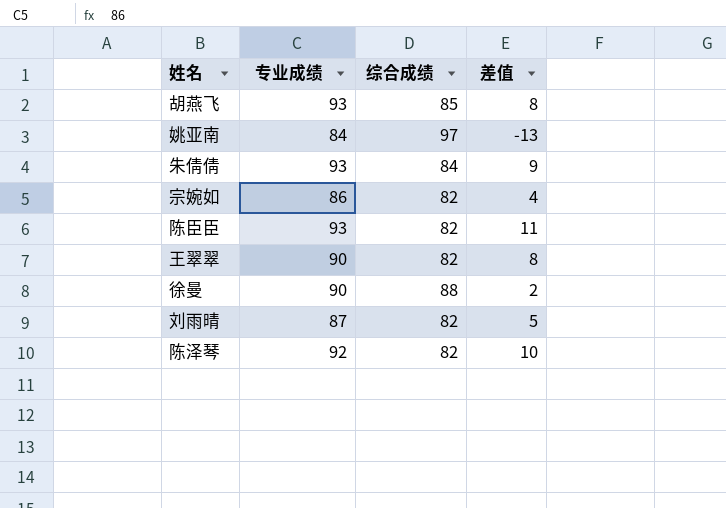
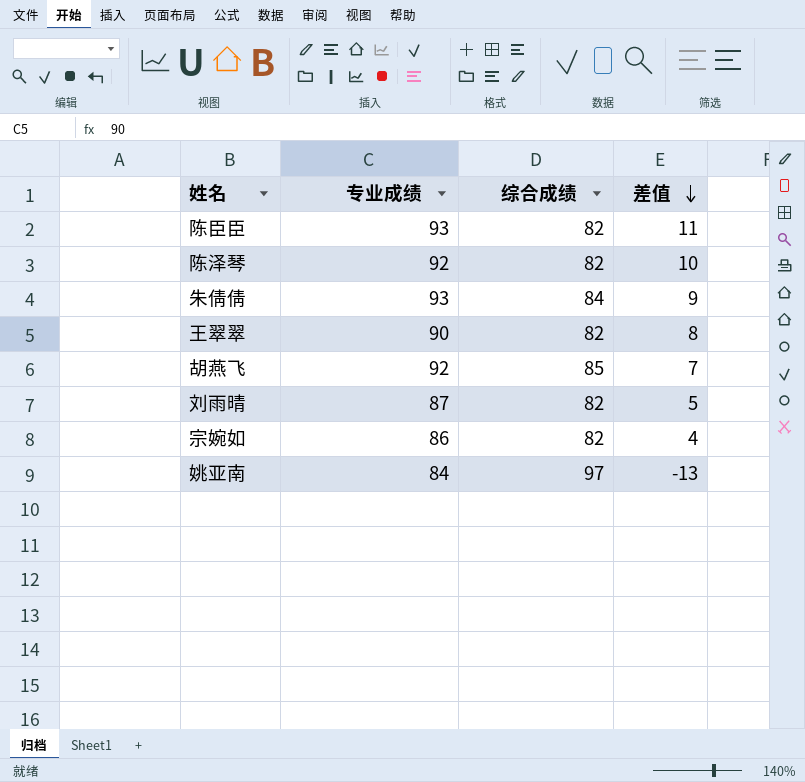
row order: none -> 差值 descending
row 徐曼: 90 | 88 | 2 -> none
胡燕飞 | 专业成绩: 93 -> 92
胡燕飞 | 差值: 8 -> 7

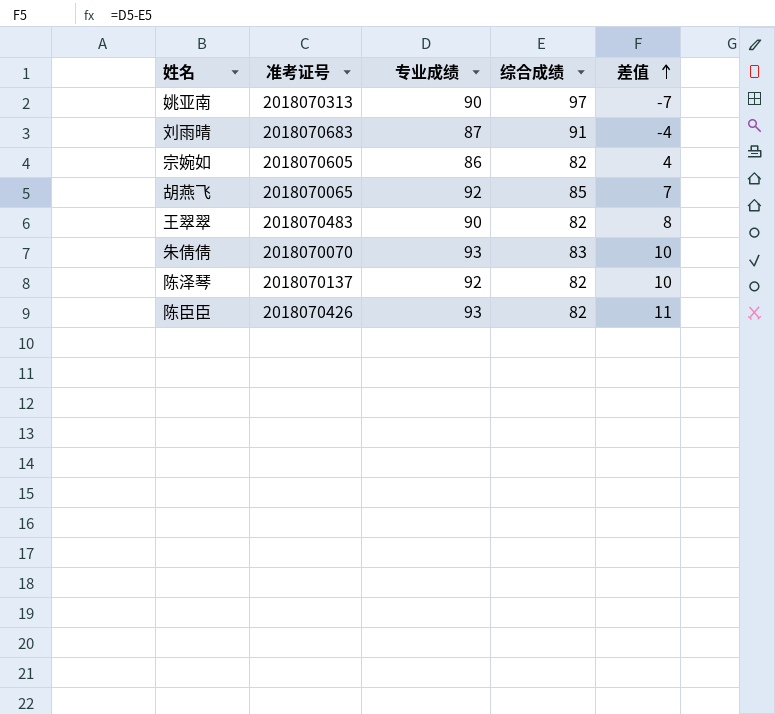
row order: 差值 descending -> 差值 ascending
column 准考证号 | position: none -> 2
姚亚南 | 专业成绩: 84 -> 90
姚亚南 | 差值: -13 -> -7
刘雨晴 | 综合成绩: 82 -> 91
刘雨晴 | 差值: 5 -> -4
朱倩倩 | 综合成绩: 84 -> 83
朱倩倩 | 差值: 9 -> 10

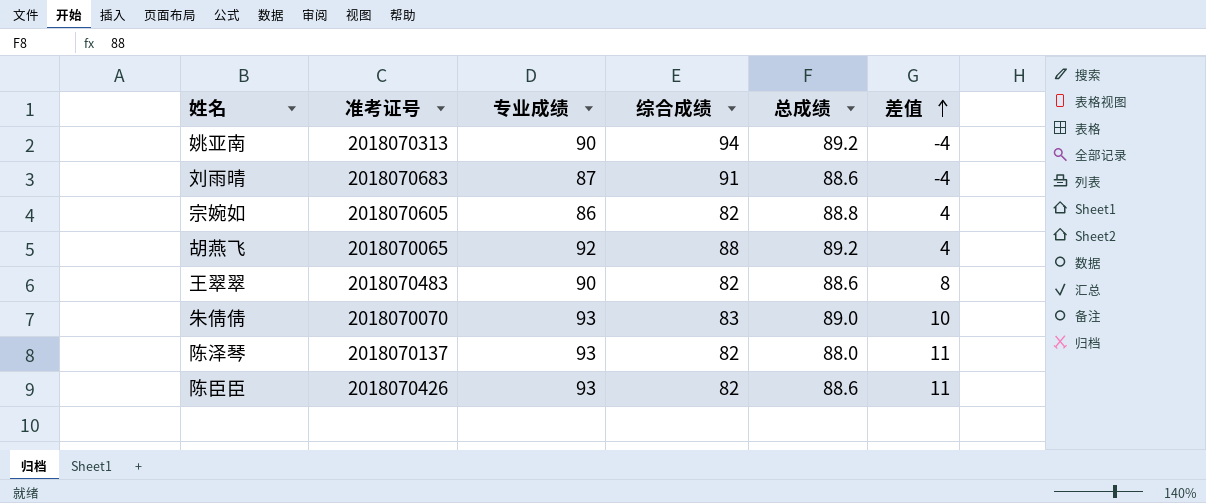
column 总成绩 | position: none -> 5
姚亚南 | 综合成绩: 97 -> 94
姚亚南 | 差值: -7 -> -4
胡燕飞 | 综合成绩: 85 -> 88
胡燕飞 | 差值: 7 -> 4
陈泽琴 | 专业成绩: 92 -> 93
陈泽琴 | 差值: 10 -> 11

